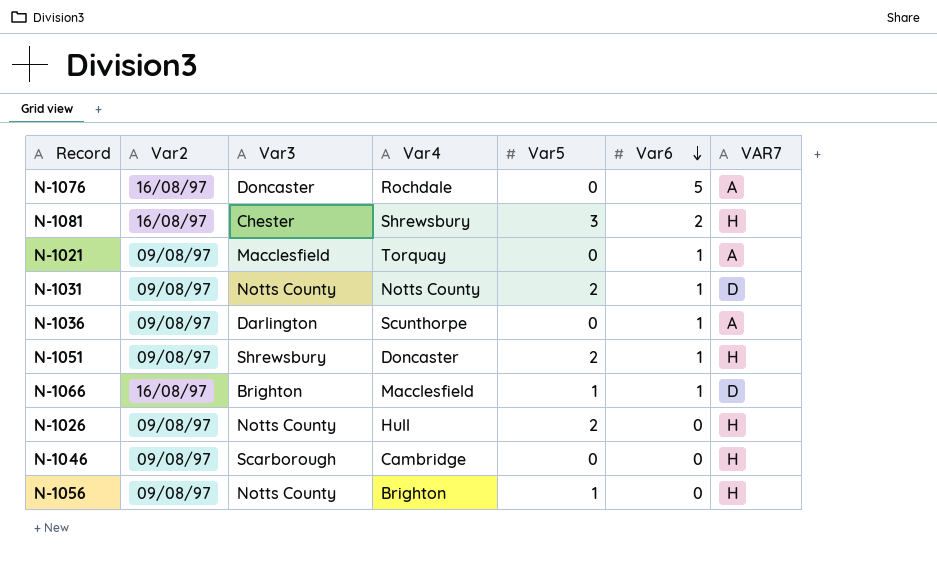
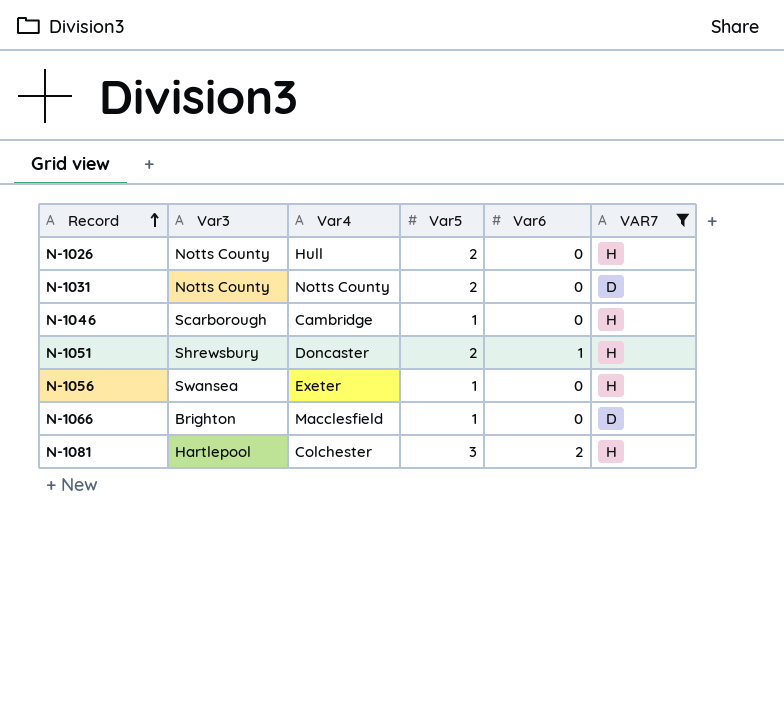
filter: none -> VAR7 != A
row order: Var6 descending -> Record ascending
column Var2 | position: 2 -> none
N-1031 | Var6: 1 -> 0
N-1046 | Var5: 0 -> 1
N-1056 | Var3: Notts County -> Swansea
N-1056 | Var4: Brighton -> Exeter
N-1066 | Var6: 1 -> 0
N-1081 | Var3: Chester -> Hartlepool
N-1081 | Var4: Shrewsbury -> Colchester

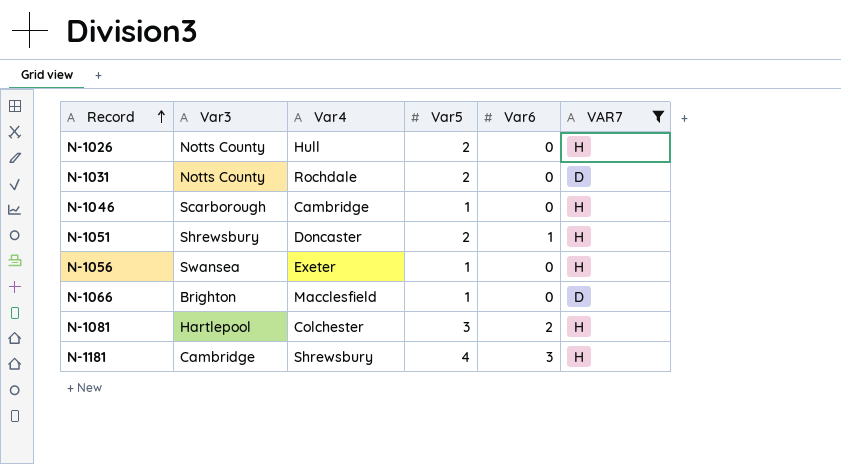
N-1031 | Var4: Notts County -> Rochdale
row N-1181: none -> Cambridge | Shrewsbury | 4 | 3 | H

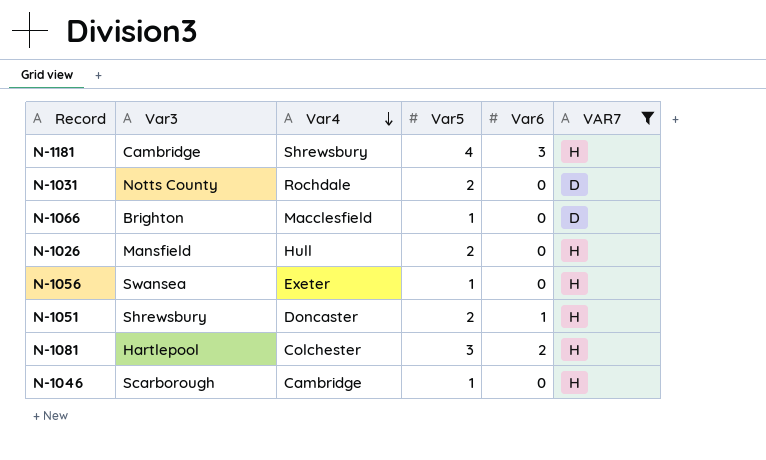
row order: Record ascending -> Var4 descending
N-1026 | Var3: Notts County -> Mansfield

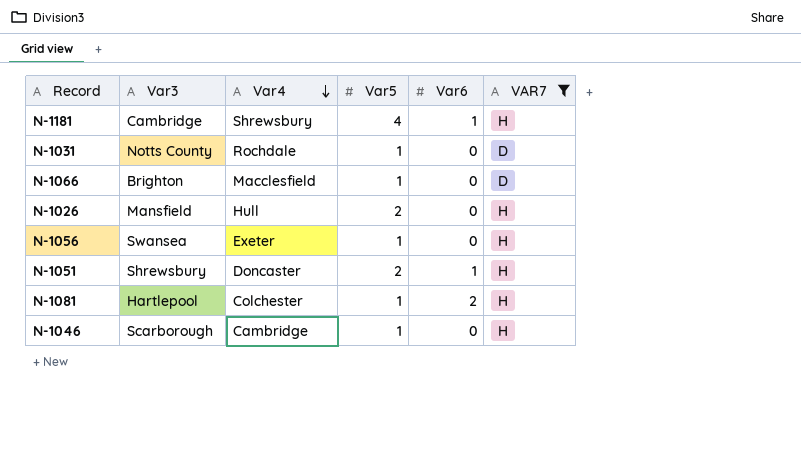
N-1181 | Var6: 3 -> 1
N-1031 | Var5: 2 -> 1
N-1081 | Var5: 3 -> 1

